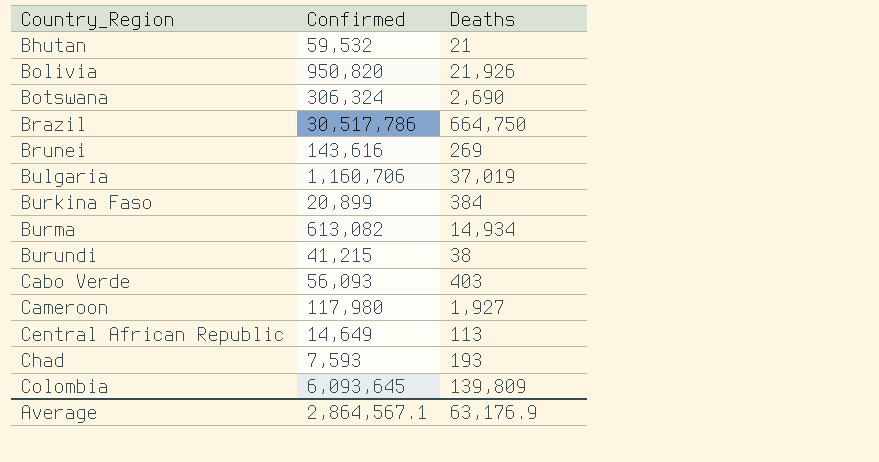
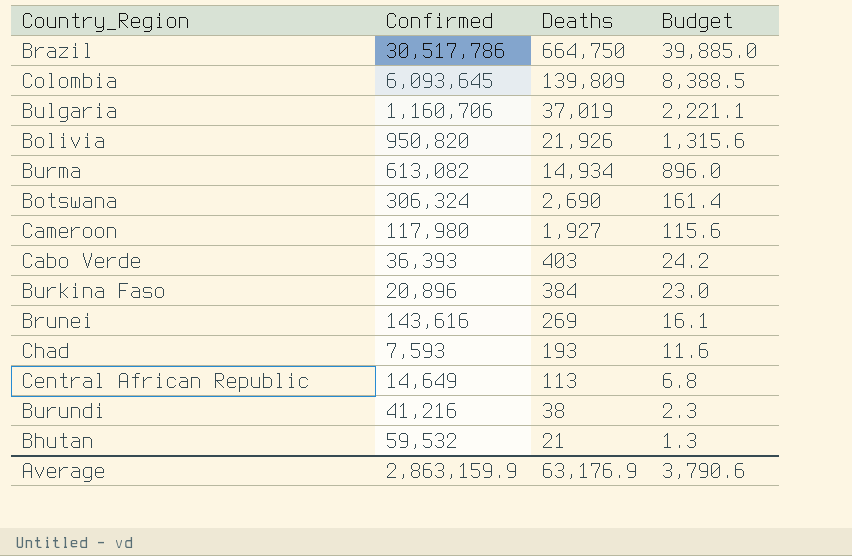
row order: Country_Region ascending -> Deaths descending
column Budget | formula: none -> [Deaths] * 0.06
Cabo Verde | Confirmed: 56,093 -> 36,393
Burkina Faso | Confirmed: 20,899 -> 20,896
Burundi | Confirmed: 41,215 -> 41,216
Average | Confirmed: 2,864,567.1 -> 2,863,159.9

